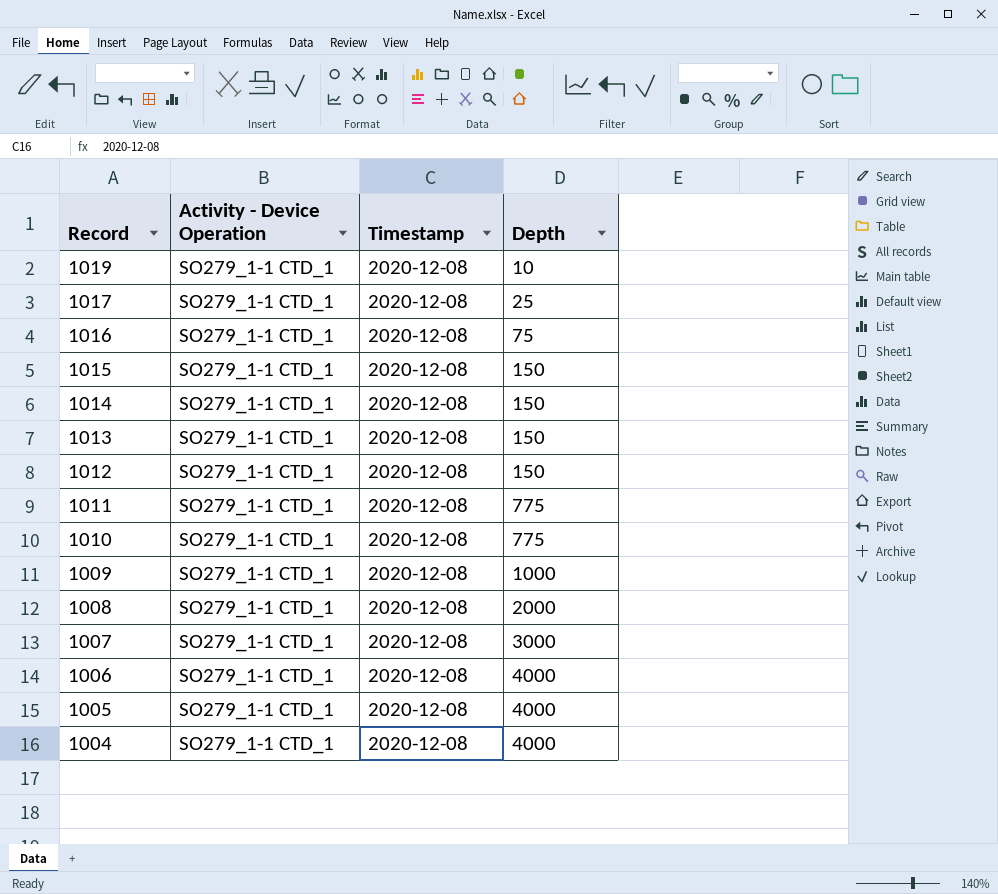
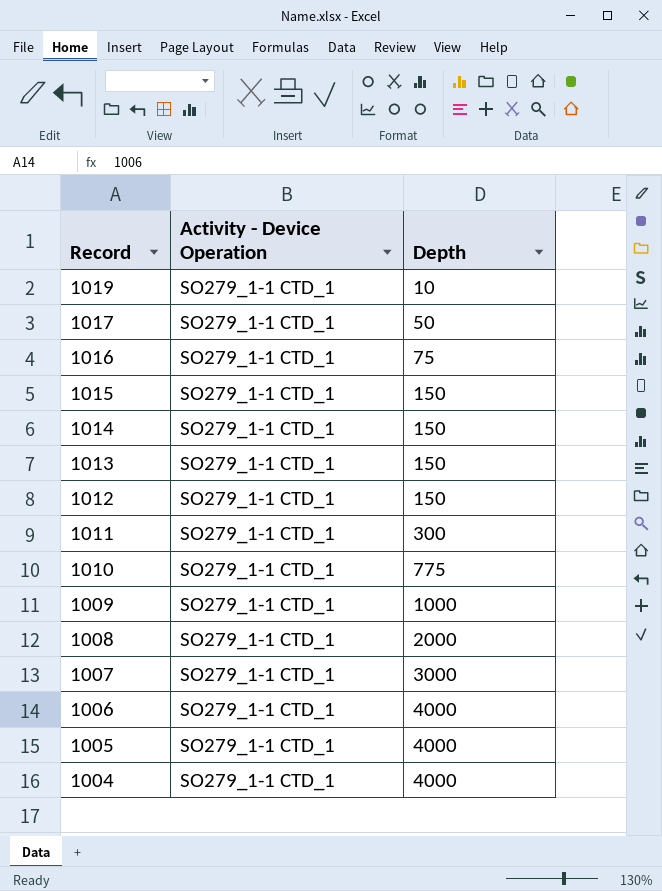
column Timestamp | position: 3 -> none
1017 | Depth: 25 -> 50
1011 | Depth: 775 -> 300

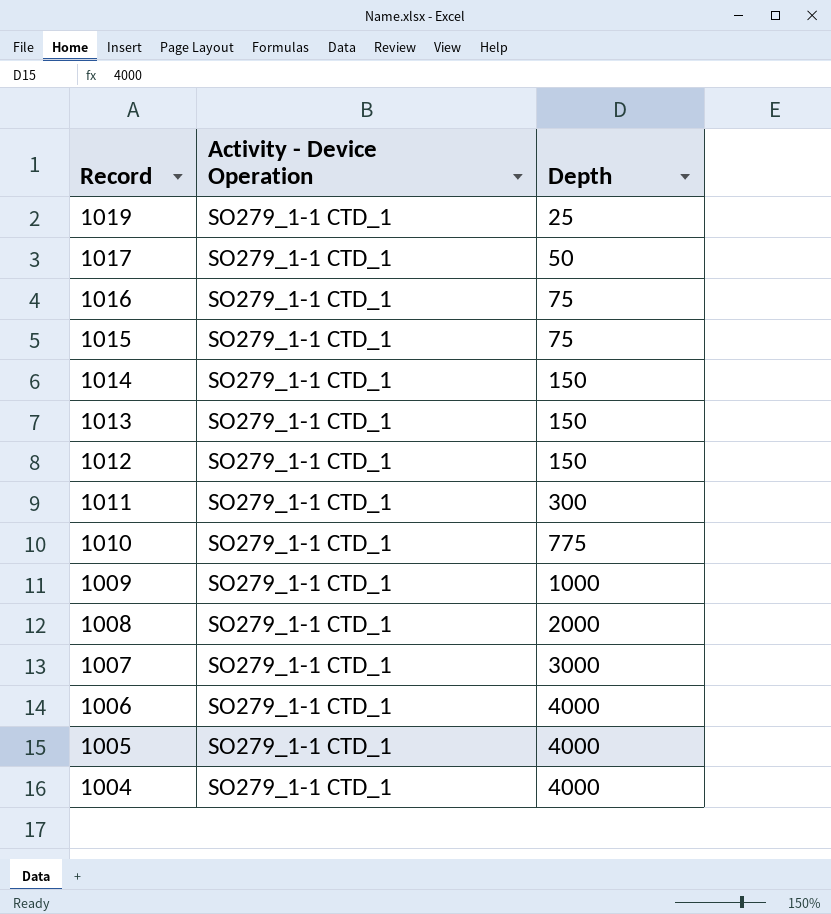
1019 | Depth: 10 -> 25
1015 | Depth: 150 -> 75

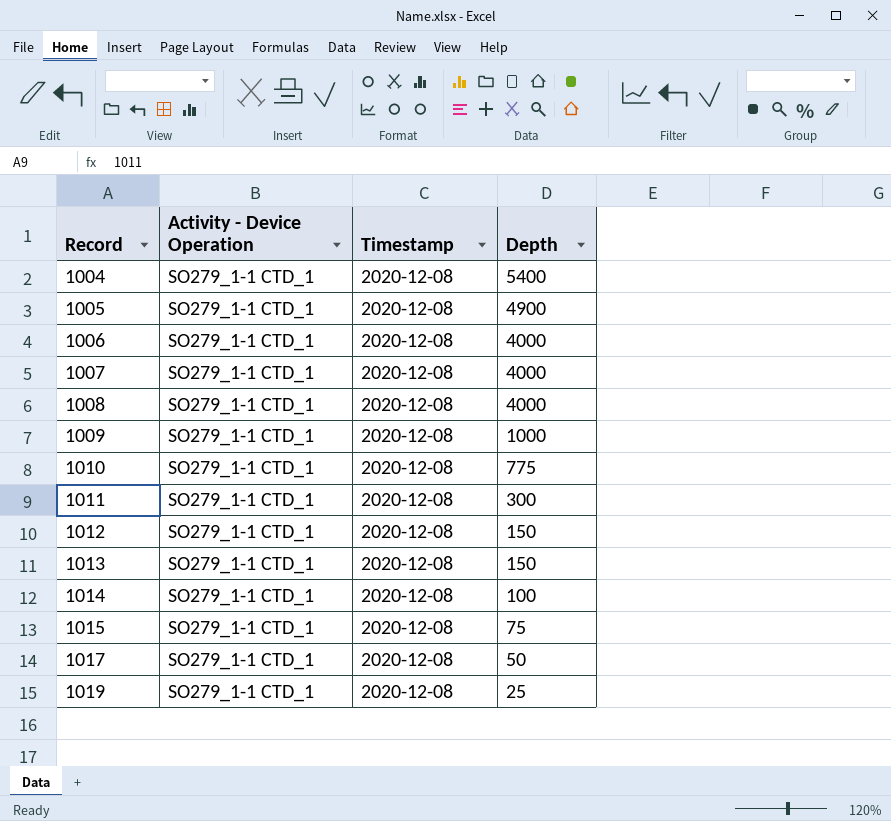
row order: Record descending -> Record ascending
column Timestamp | position: none -> 3
row 1016: SO279_1-1 CTD_1 | 75 -> none
1004 | Depth: 4000 -> 5400
1005 | Depth: 4000 -> 4900
1007 | Depth: 3000 -> 4000
1008 | Depth: 2000 -> 4000
1014 | Depth: 150 -> 100

